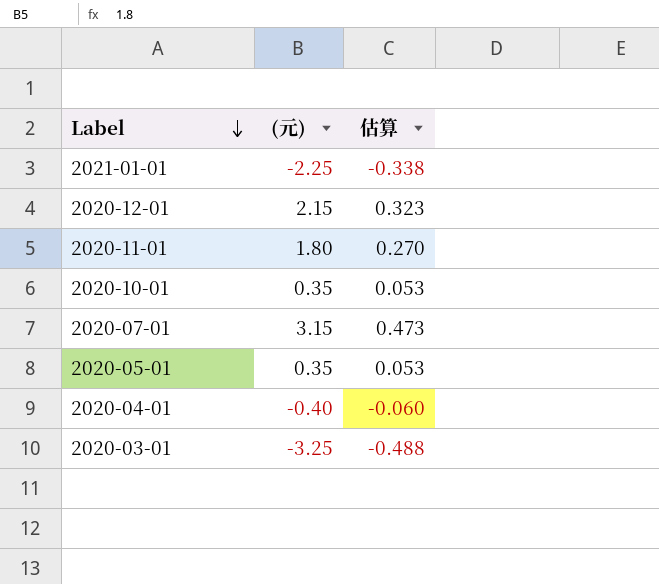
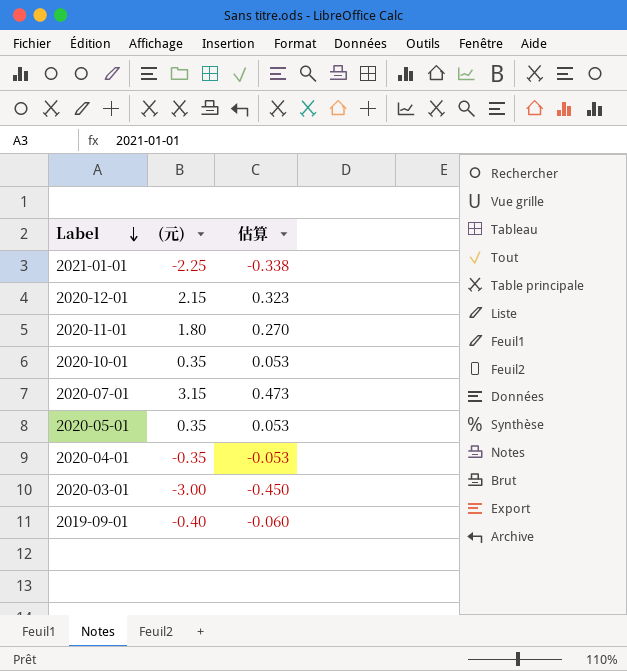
2020-04-01 | (元): -0.40 -> -0.35
2020-04-01 | 估算: -0.060 -> -0.053
2020-03-01 | (元): -3.25 -> -3.00
2020-03-01 | 估算: -0.488 -> -0.450
row 2019-09-01: none -> -0.40 | -0.060

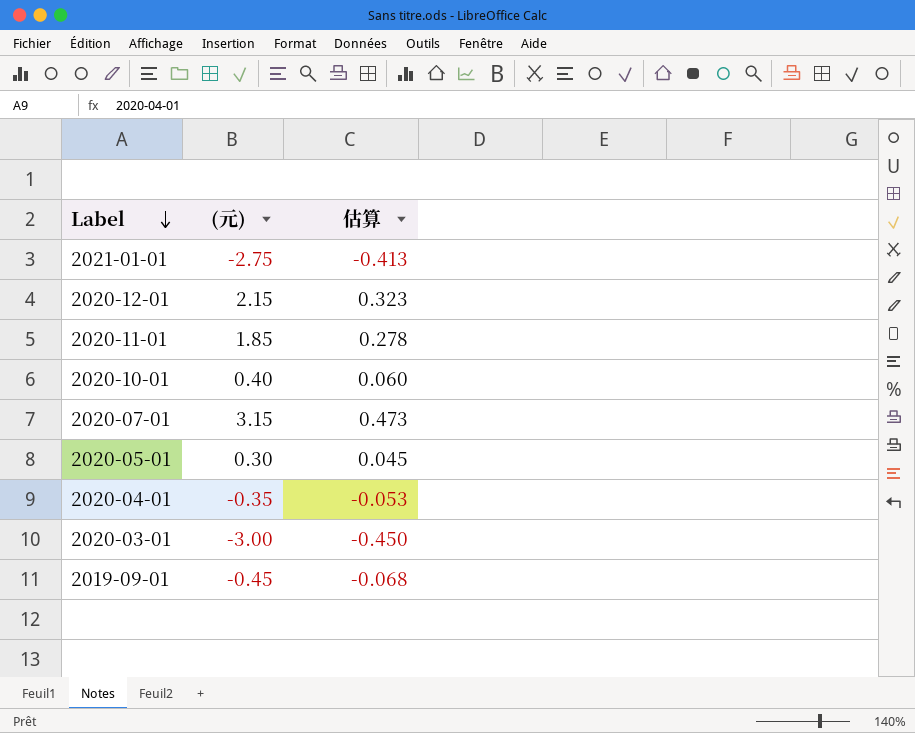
2021-01-01 | (元): -2.25 -> -2.75
2021-01-01 | 估算: -0.338 -> -0.413
2020-11-01 | (元): 1.80 -> 1.85
2020-11-01 | 估算: 0.270 -> 0.278
2020-10-01 | (元): 0.35 -> 0.40
2020-10-01 | 估算: 0.053 -> 0.060
2020-05-01 | (元): 0.35 -> 0.30
2020-05-01 | 估算: 0.053 -> 0.045
2019-09-01 | (元): -0.40 -> -0.45
2019-09-01 | 估算: -0.060 -> -0.068

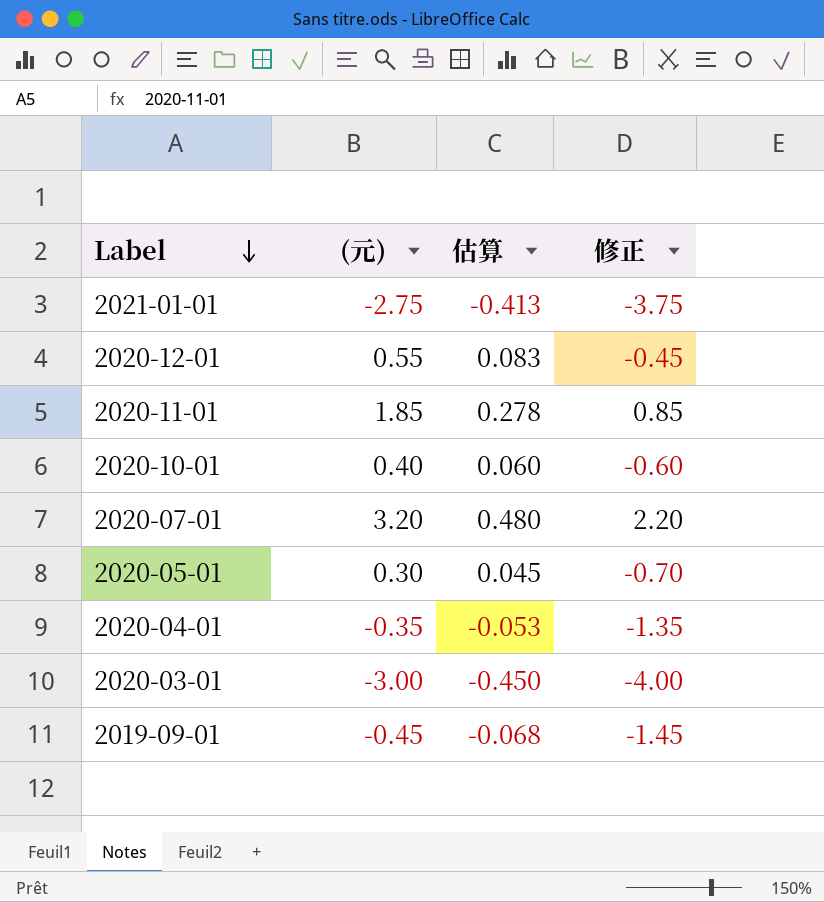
column 修正 | formula: none -> [(元)] - 1
2020-12-01 | (元): 2.15 -> 0.55
2020-12-01 | 估算: 0.323 -> 0.083
2020-07-01 | (元): 3.15 -> 3.20
2020-07-01 | 估算: 0.473 -> 0.480

